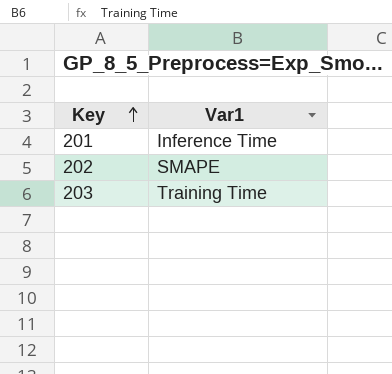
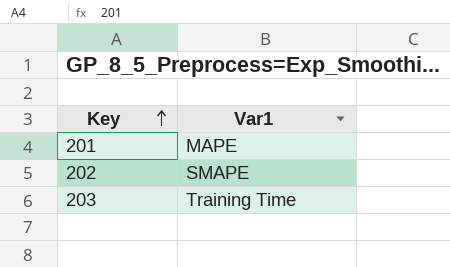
201 | Var1: Inference Time -> MAPE

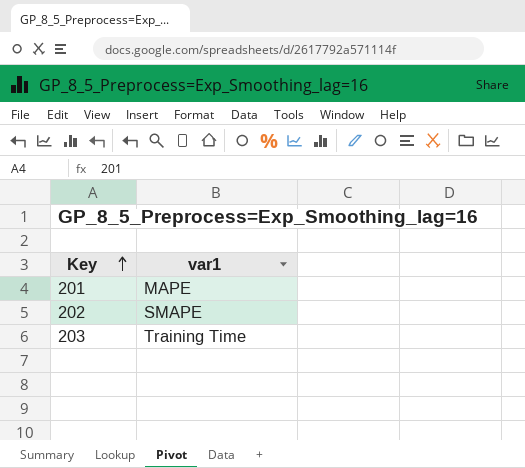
column name: Var1 -> var1

